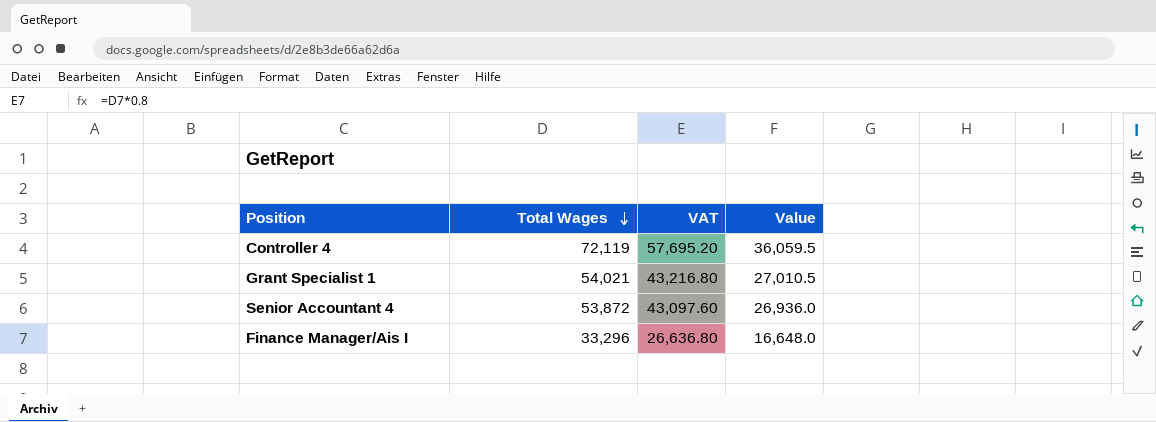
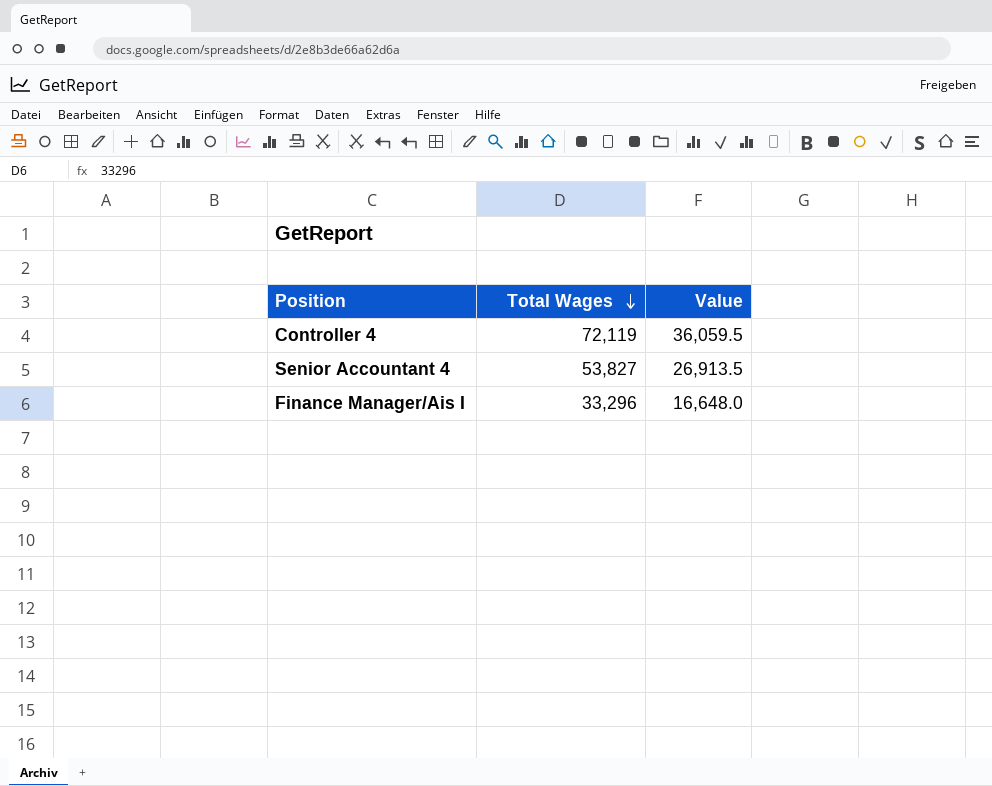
column VAT | formula: [Total Wages] * 0.8 -> none
row Grant Specialist 1: 54,021 | 43,216.80 | 27,010.5 -> none
Senior Accountant 4 | Total Wages: 53,872 -> 53,827
Senior Accountant 4 | Value: 26,936.0 -> 26,913.5

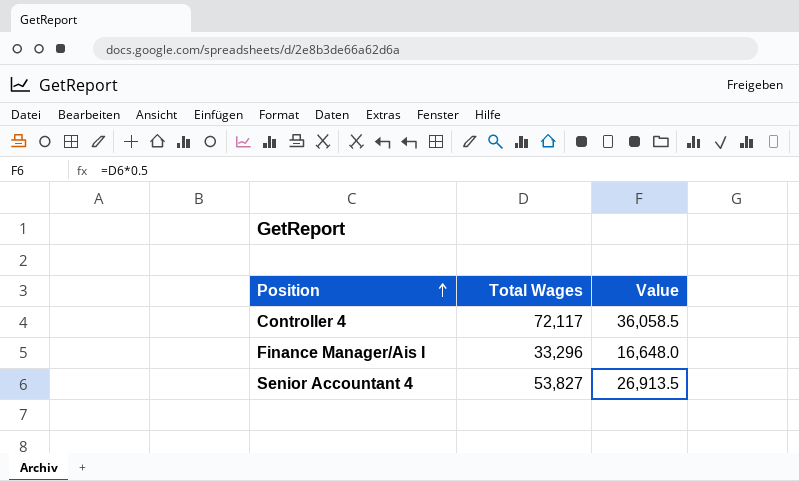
row order: Total Wages descending -> Position ascending
Controller 4 | Total Wages: 72,119 -> 72,117
Controller 4 | Value: 36,059.5 -> 36,058.5

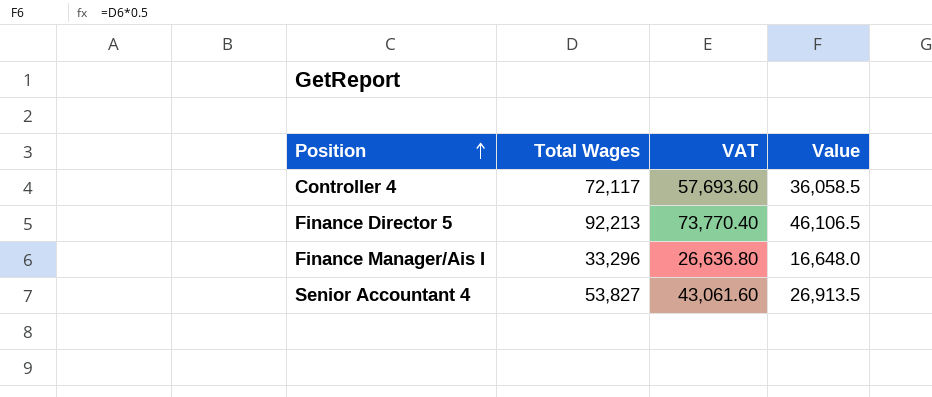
column VAT | formula: none -> [Total Wages] * 0.8
row Finance Director 5: none -> 92,213 | 73,770.40 | 46,106.5

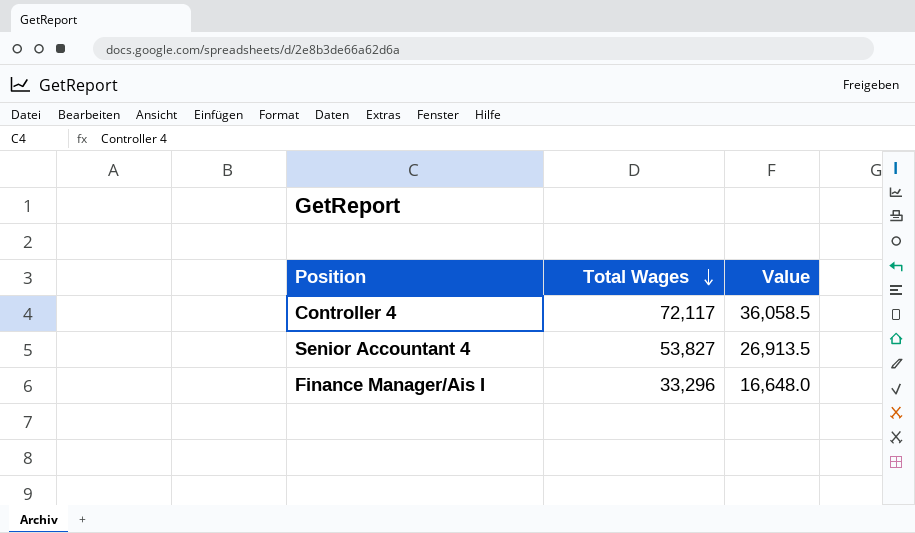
row order: Position ascending -> Total Wages descending
column VAT | formula: [Total Wages] * 0.8 -> none
row Finance Director 5: 92,213 | 73,770.40 | 46,106.5 -> none

